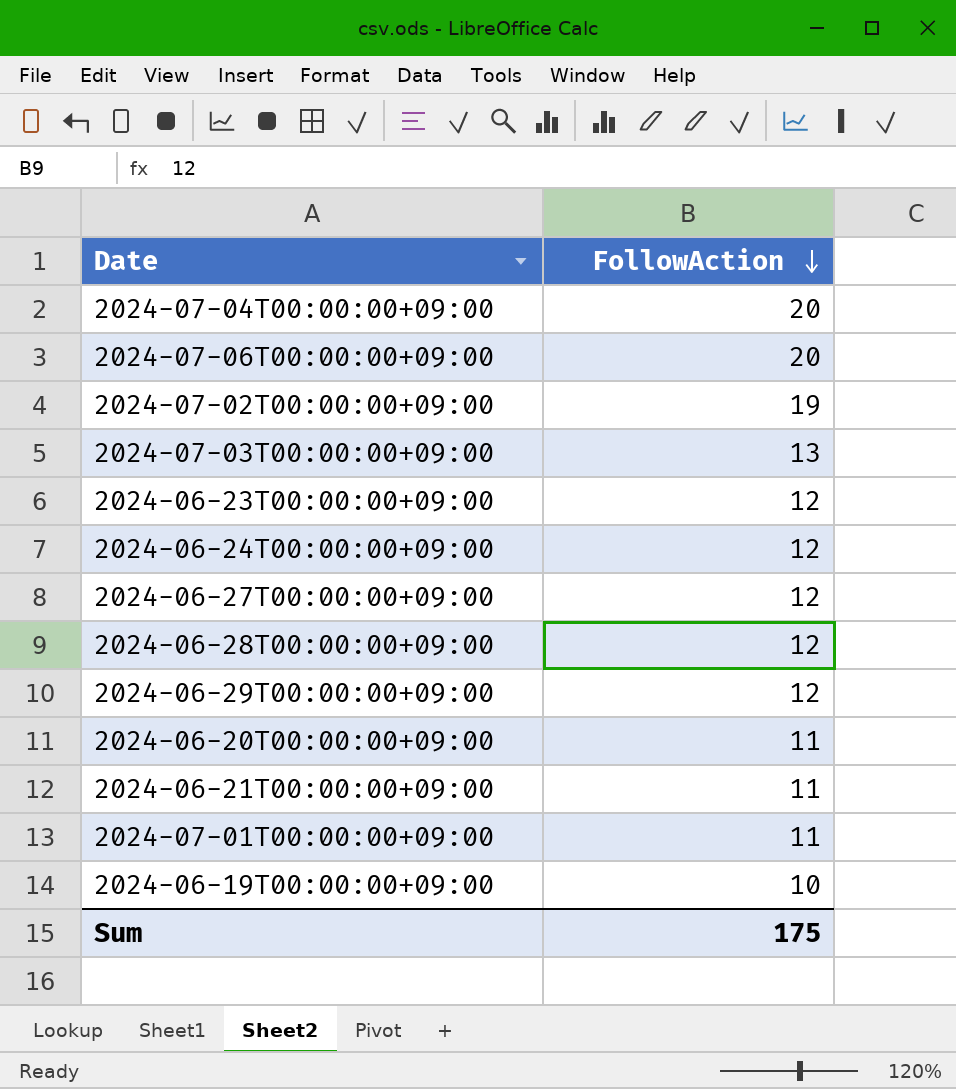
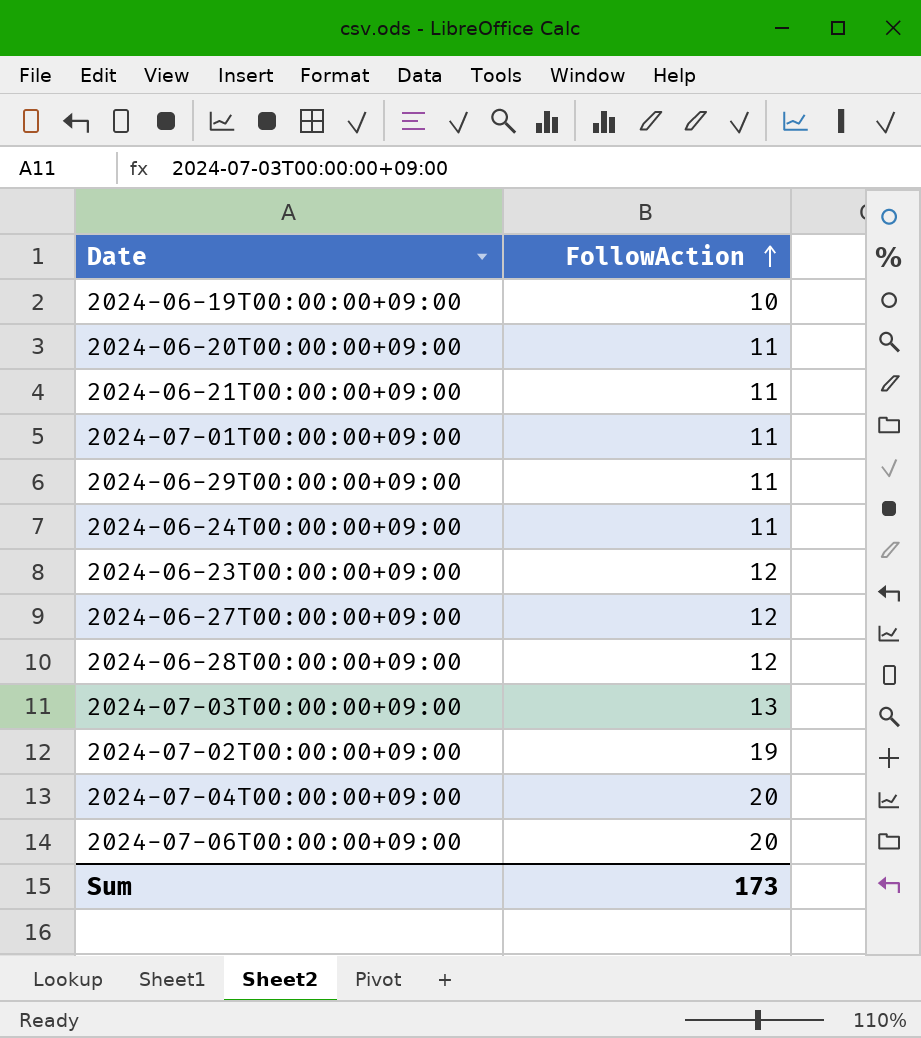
row order: FollowAction descending -> FollowAction ascending
2024-06-29T00:00:00+09:00 | FollowAction: 12 -> 11
2024-06-24T00:00:00+09:00 | FollowAction: 12 -> 11
Sum | FollowAction: 175 -> 173

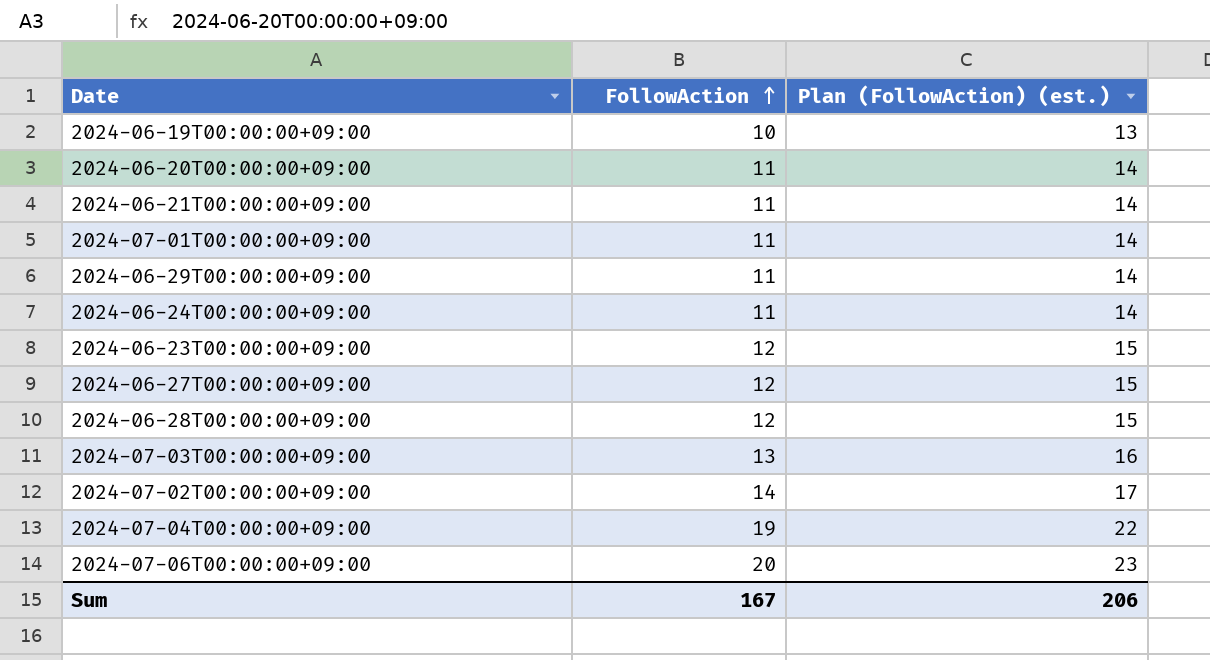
column Plan (FollowAction) (est.) | formula: none -> [FollowAction] + 3
2024-07-02T00:00:00+09:00 | FollowAction: 19 -> 14
2024-07-04T00:00:00+09:00 | FollowAction: 20 -> 19
Sum | FollowAction: 173 -> 167

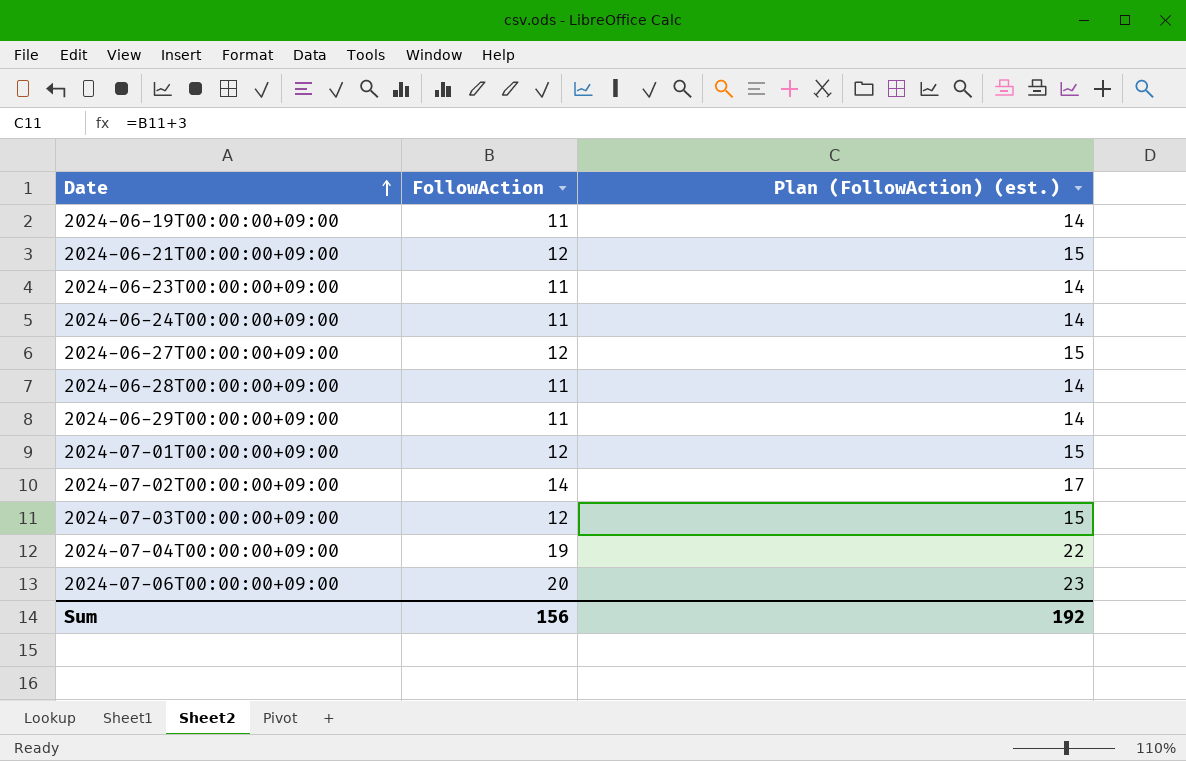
row order: FollowAction ascending -> Date ascending
row 2024-06-20T00:00:00+09:00: 11 | 14 -> none
2024-06-19T00:00:00+09:00 | FollowAction: 10 -> 11
2024-06-19T00:00:00+09:00 | Plan (FollowAction) (est.): 13 -> 14
2024-06-21T00:00:00+09:00 | FollowAction: 11 -> 12
2024-06-21T00:00:00+09:00 | Plan (FollowAction) (est.): 14 -> 15
2024-06-23T00:00:00+09:00 | FollowAction: 12 -> 11
2024-06-23T00:00:00+09:00 | Plan (FollowAction) (est.): 15 -> 14
2024-06-28T00:00:00+09:00 | FollowAction: 12 -> 11
2024-06-28T00:00:00+09:00 | Plan (FollowAction) (est.): 15 -> 14
2024-07-01T00:00:00+09:00 | FollowAction: 11 -> 12
2024-07-01T00:00:00+09:00 | Plan (FollowAction) (est.): 14 -> 15
2024-07-03T00:00:00+09:00 | FollowAction: 13 -> 12
2024-07-03T00:00:00+09:00 | Plan (FollowAction) (est.): 16 -> 15
Sum | FollowAction: 167 -> 156
Sum | Plan (FollowAction) (est.): 206 -> 192

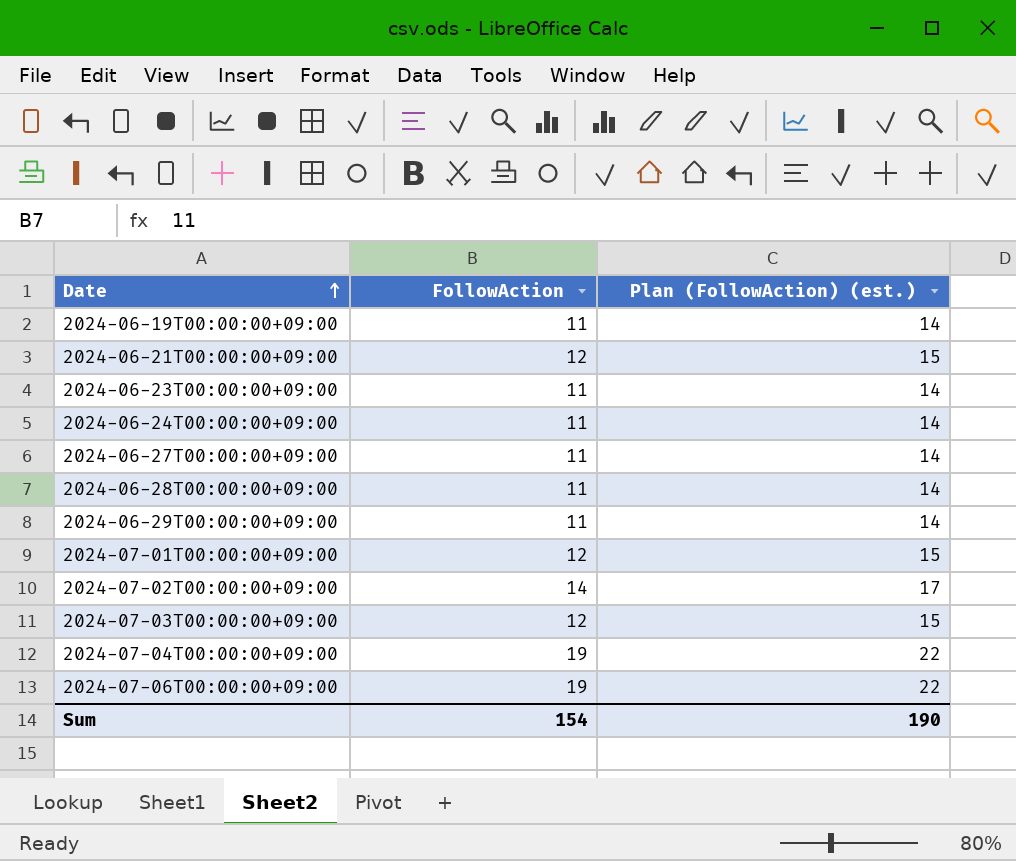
2024-06-27T00:00:00+09:00 | FollowAction: 12 -> 11
2024-06-27T00:00:00+09:00 | Plan (FollowAction) (est.): 15 -> 14
2024-07-06T00:00:00+09:00 | FollowAction: 20 -> 19
2024-07-06T00:00:00+09:00 | Plan (FollowAction) (est.): 23 -> 22
Sum | FollowAction: 156 -> 154
Sum | Plan (FollowAction) (est.): 192 -> 190

